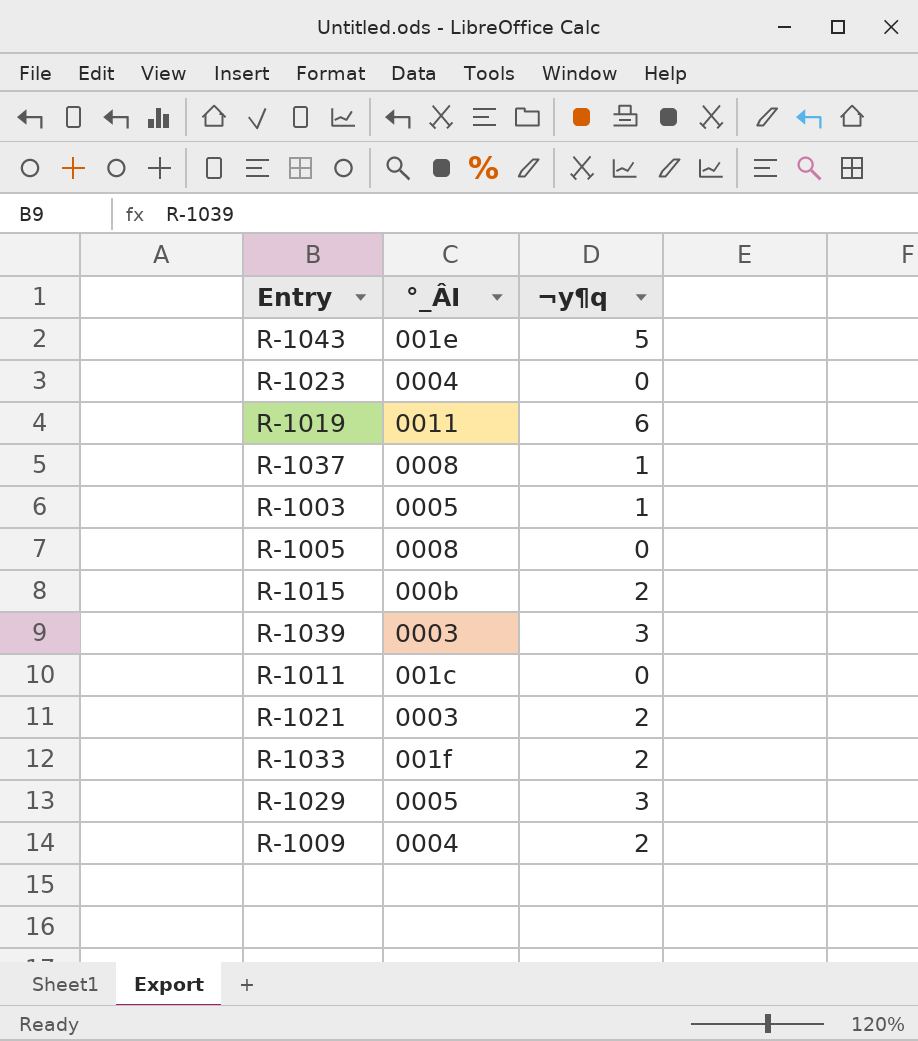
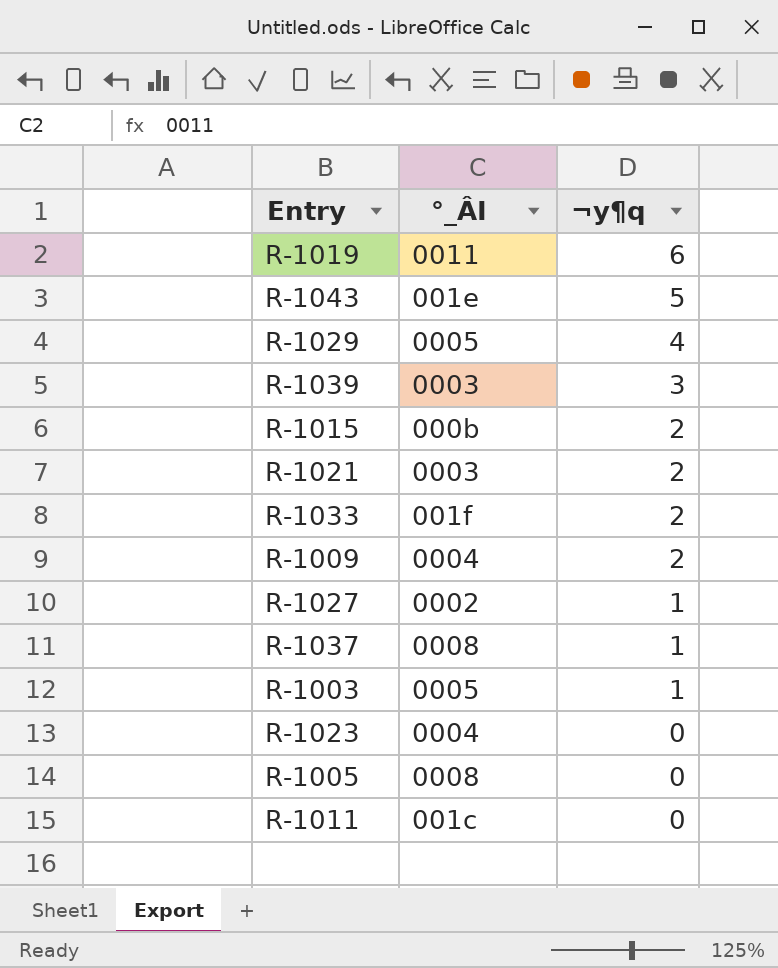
row order: none -> ¬y¶q descending
R-1029 | ¬y¶q: 3 -> 4
row R-1027: none -> 0002 | 1

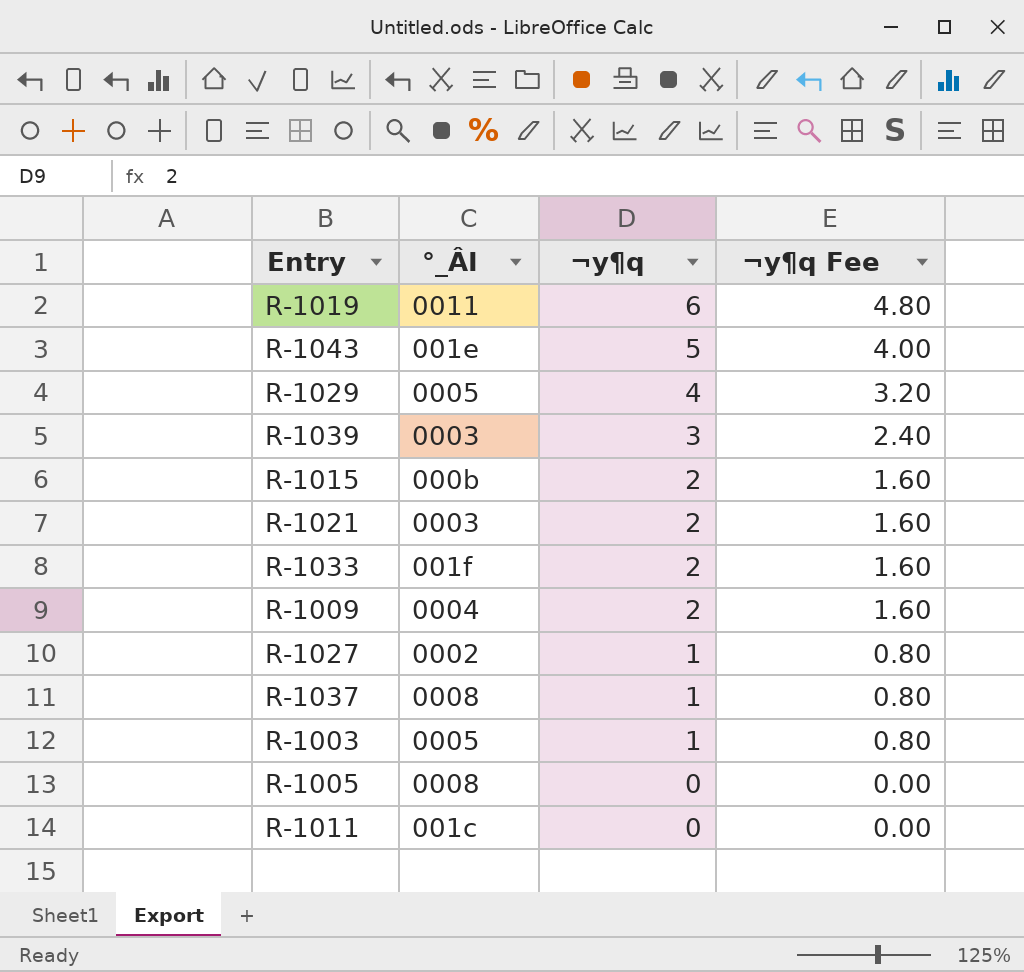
column ¬y¶q Fee | formula: none -> [¬y¶q] * 0.8
row R-1023: 0004 | 0 -> none

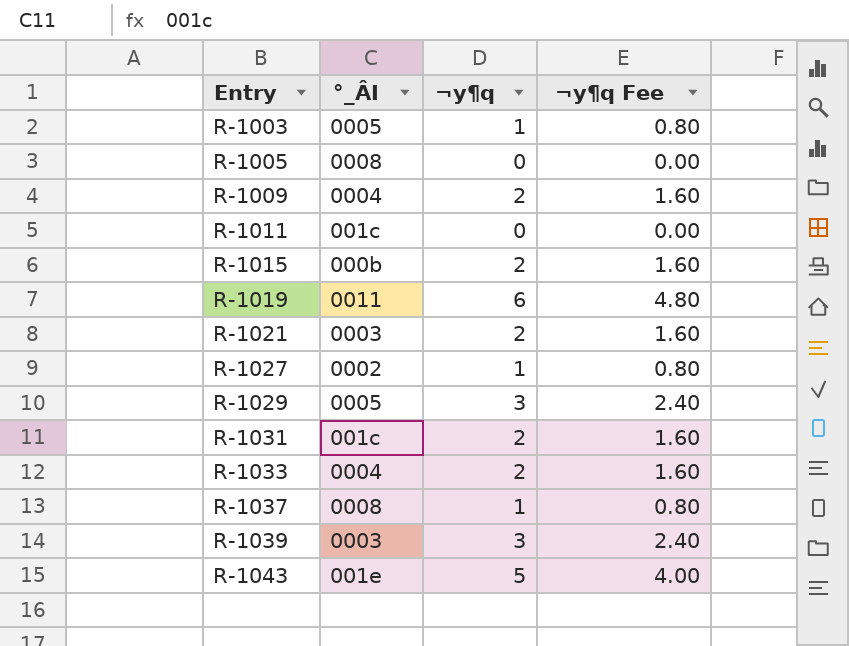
row order: ¬y¶q descending -> Entry ascending
R-1029 | ¬y¶q: 4 -> 3
R-1029 | ¬y¶q Fee: 3.20 -> 2.40
row R-1031: none -> 001c | 2 | 1.60
R-1033 | °_ÂI: 001f -> 0004

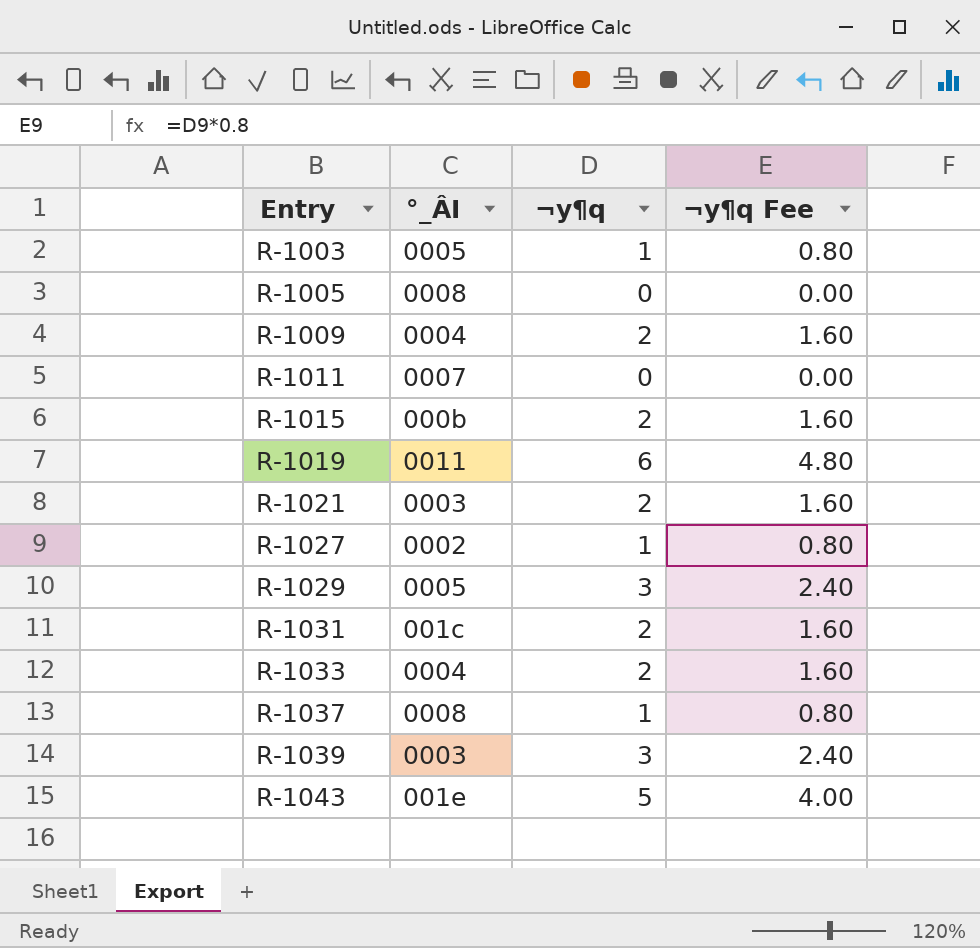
R-1011 | °_ÂI: 001c -> 0007

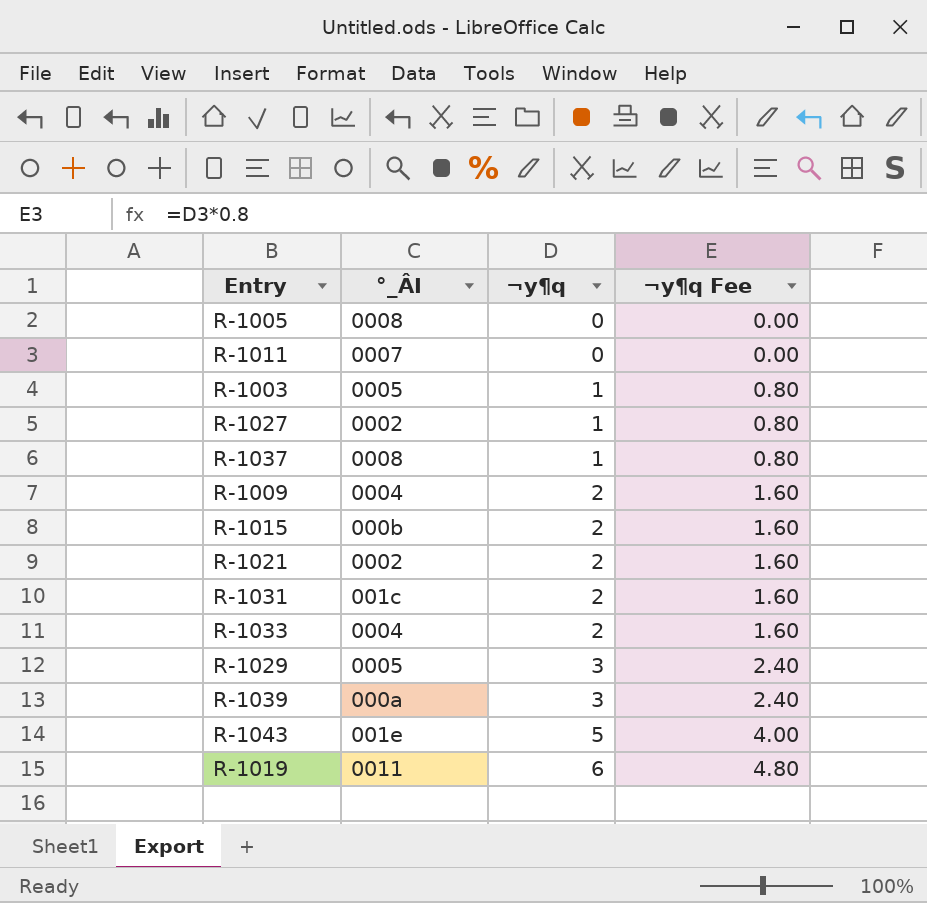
row order: Entry ascending -> ¬y¶q ascending
R-1021 | °_ÂI: 0003 -> 0002
R-1039 | °_ÂI: 0003 -> 000a

